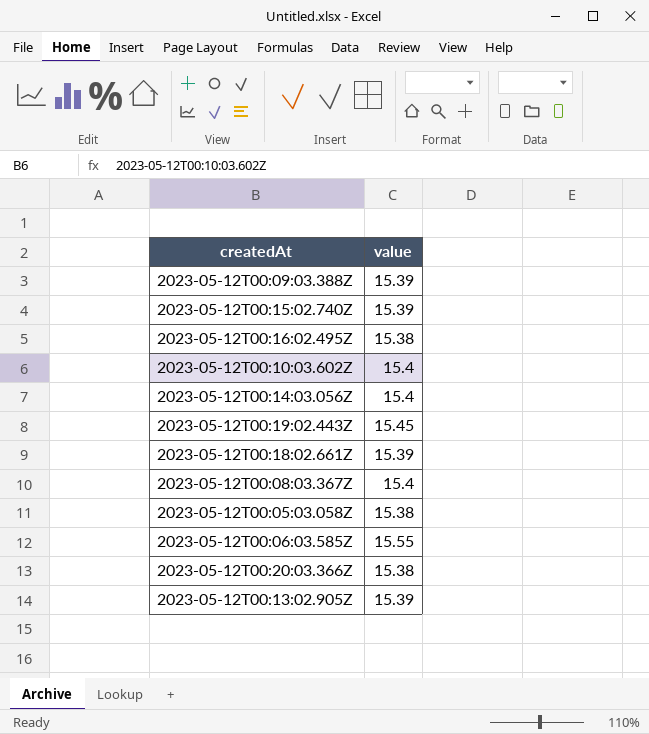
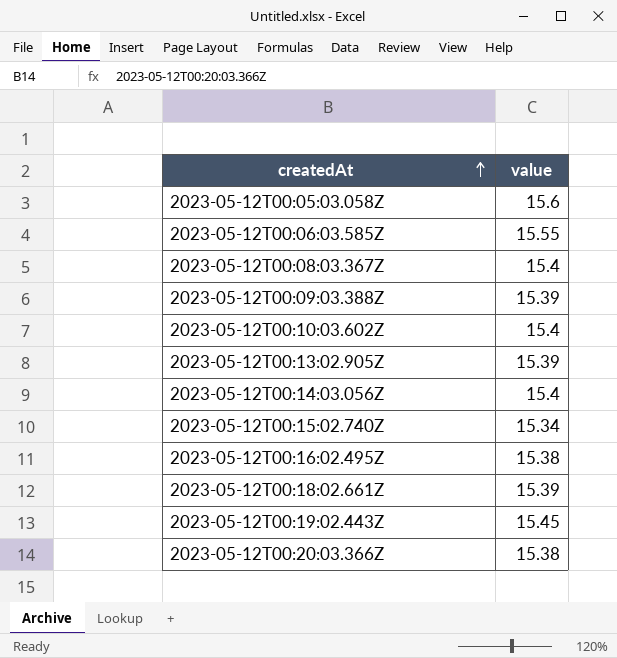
row order: none -> createdAt ascending
2023-05-12T00:05:03.058Z | value: 15.38 -> 15.6
2023-05-12T00:15:02.740Z | value: 15.39 -> 15.34

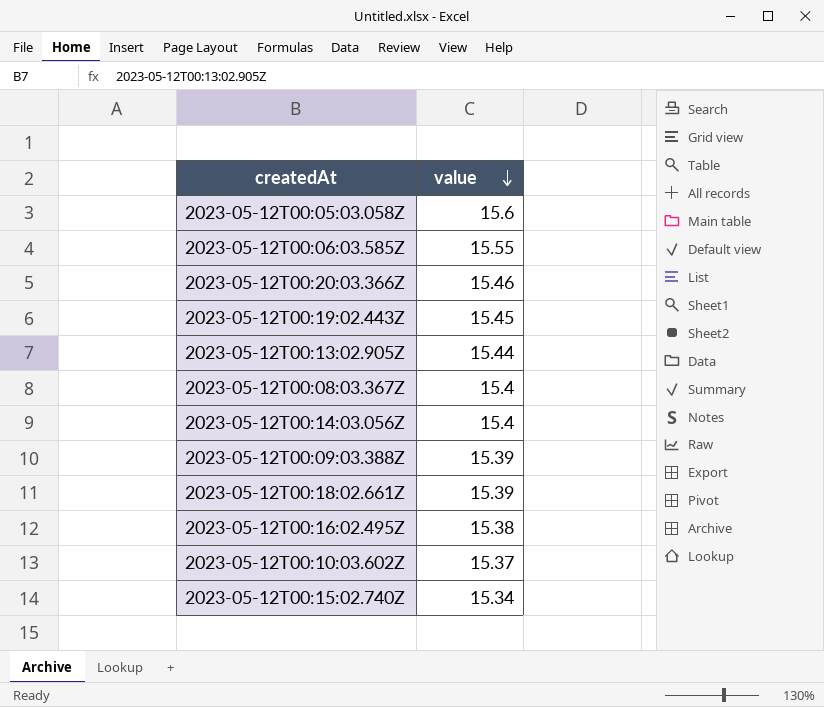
row order: createdAt ascending -> value descending
2023-05-12T00:20:03.366Z | value: 15.38 -> 15.46
2023-05-12T00:13:02.905Z | value: 15.39 -> 15.44
2023-05-12T00:10:03.602Z | value: 15.4 -> 15.37

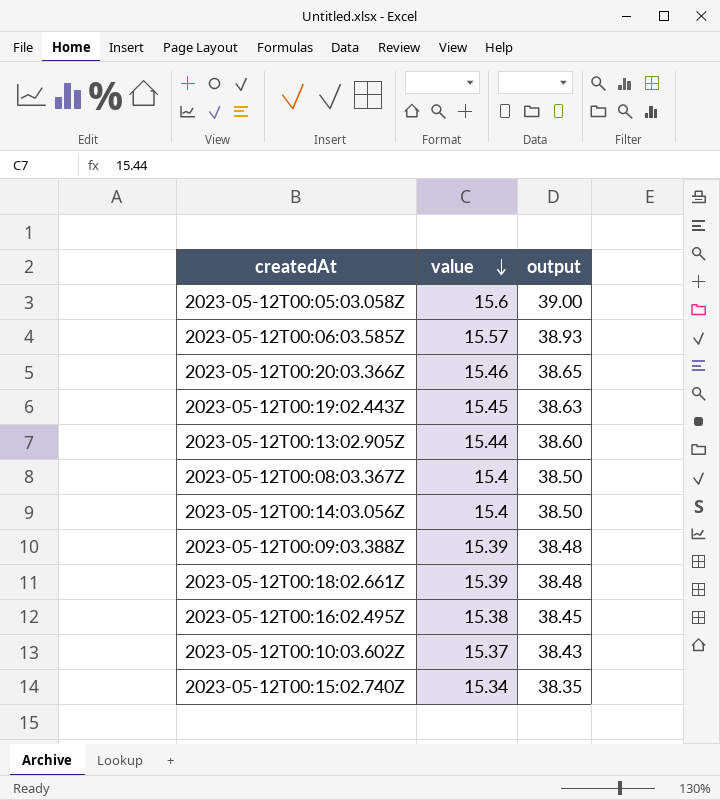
column output | formula: none -> [value] * 2.5
2023-05-12T00:06:03.585Z | value: 15.55 -> 15.57

